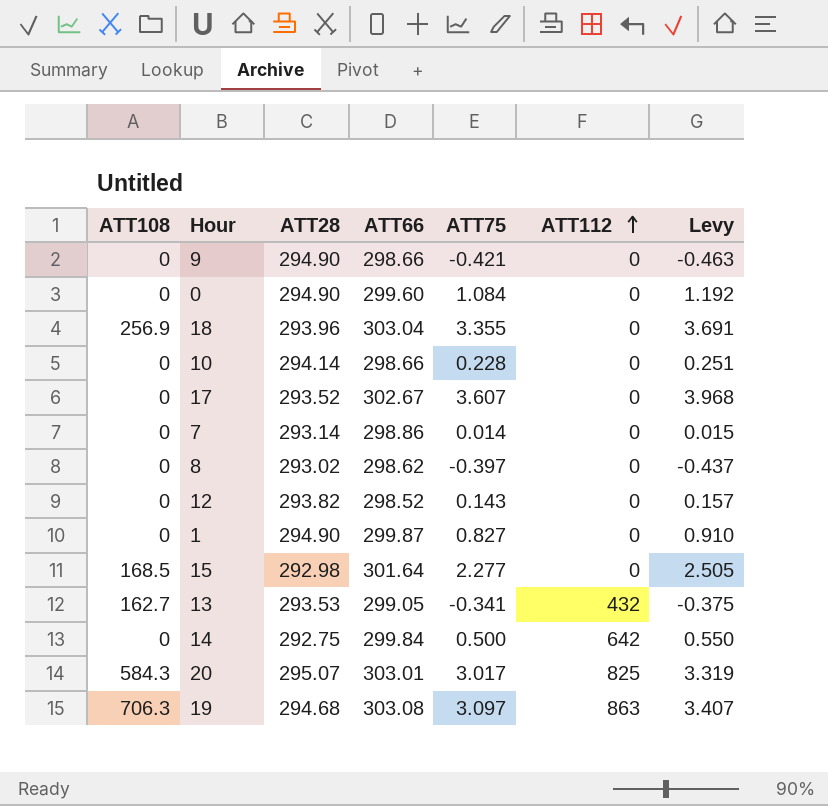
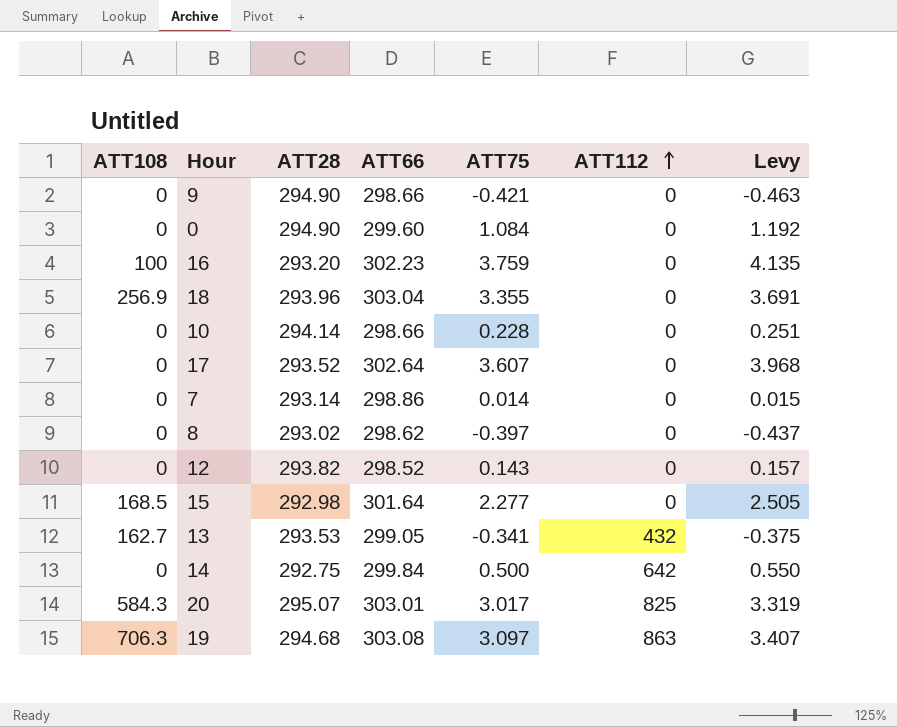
row 1: 0 | 294.90 | 299.87 | 0.827 | 0 | 0.910 -> none
row 16: none -> 100 | 293.20 | 302.23 | 3.759 | 0 | 4.135
17 | ATT66: 302.67 -> 302.64

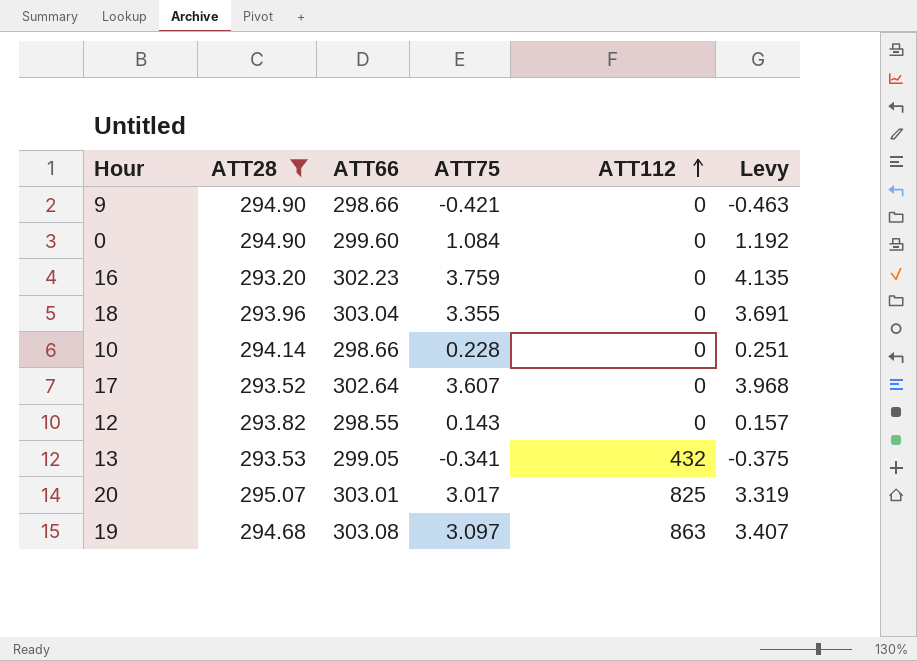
filter: none -> ATT28 >= 293.20
column ATT108 | position: 1 -> none
12 | ATT66: 298.52 -> 298.55

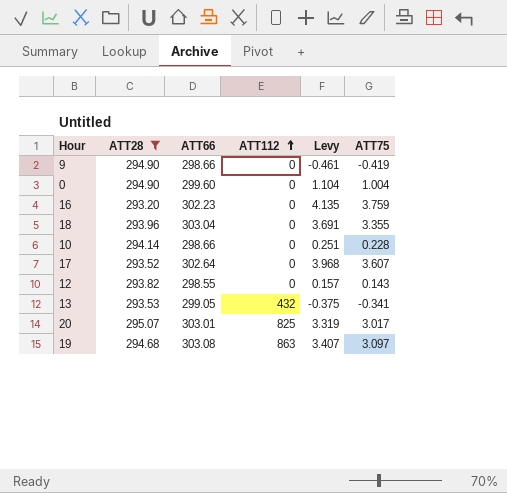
column ATT75 | position: 4 -> 6
9 | Levy: -0.463 -> -0.461
9 | ATT75: -0.421 -> -0.419
0 | Levy: 1.192 -> 1.104
0 | ATT75: 1.084 -> 1.004

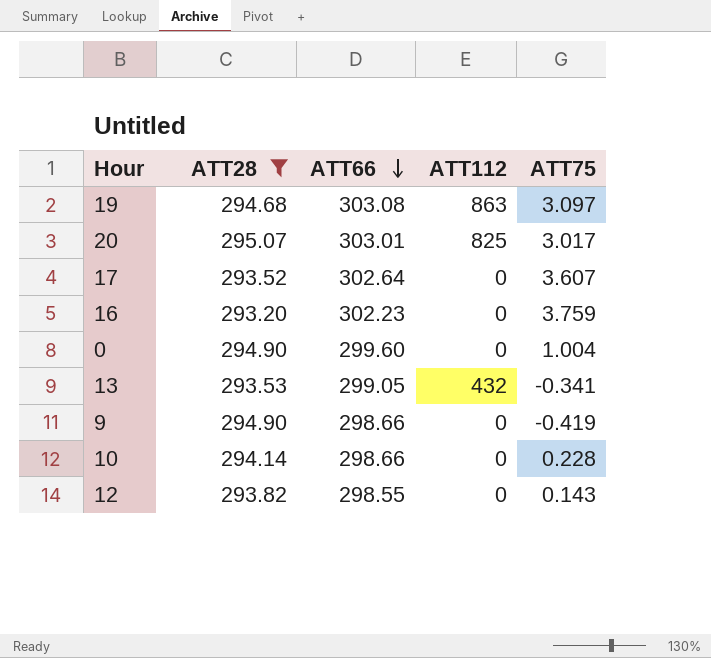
row order: ATT112 ascending -> ATT66 descending
column Levy | formula: [ATT75] * 1.1 -> none
row 18: 293.96 | 303.04 | 0 | 3.691 | 3.355 -> none

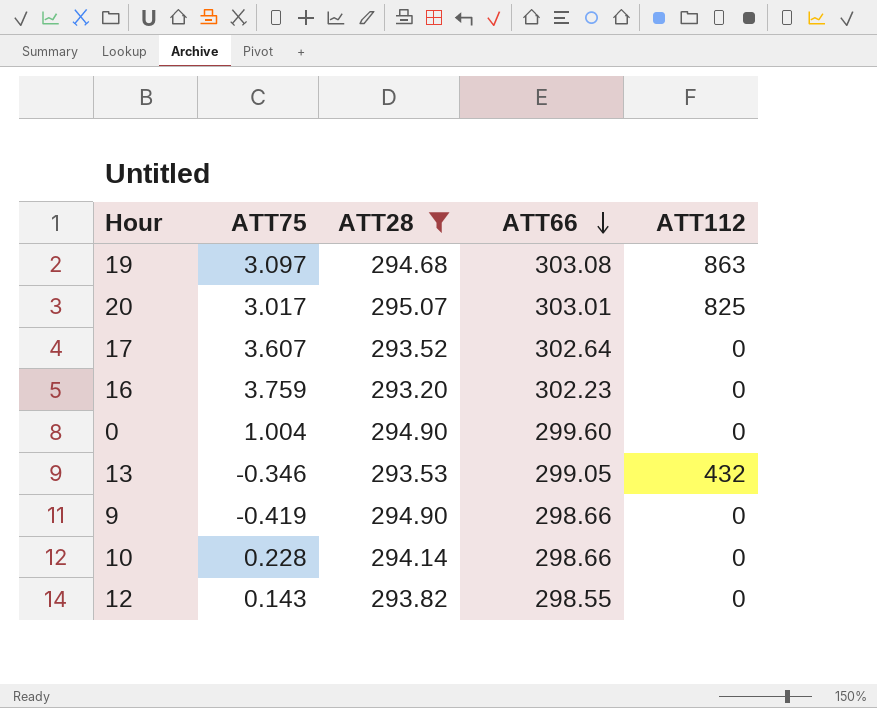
column ATT75 | position: 5 -> 2
13 | ATT75: -0.341 -> -0.346

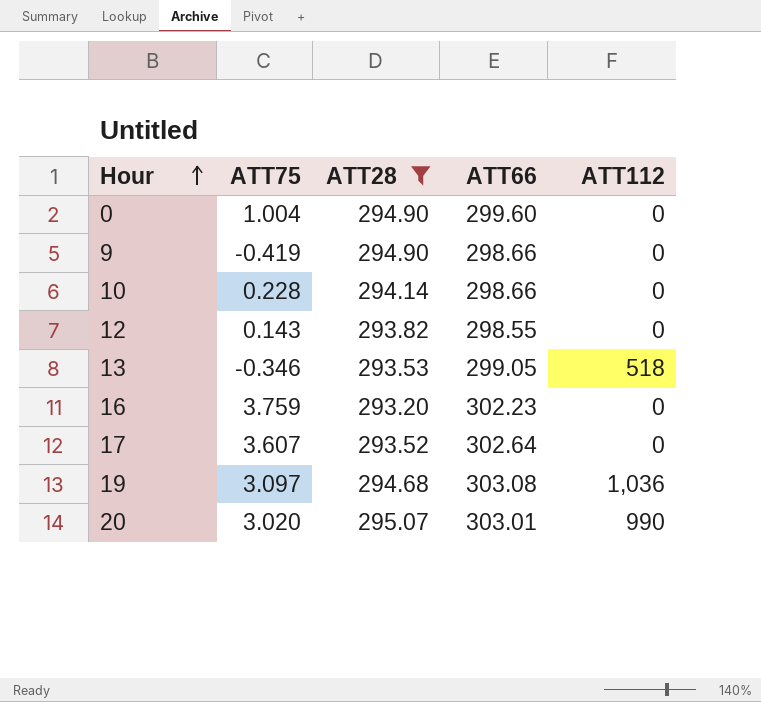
row order: ATT66 descending -> Hour ascending
13 | ATT112: 432 -> 518
19 | ATT112: 863 -> 1,036
20 | ATT75: 3.017 -> 3.020
20 | ATT112: 825 -> 990

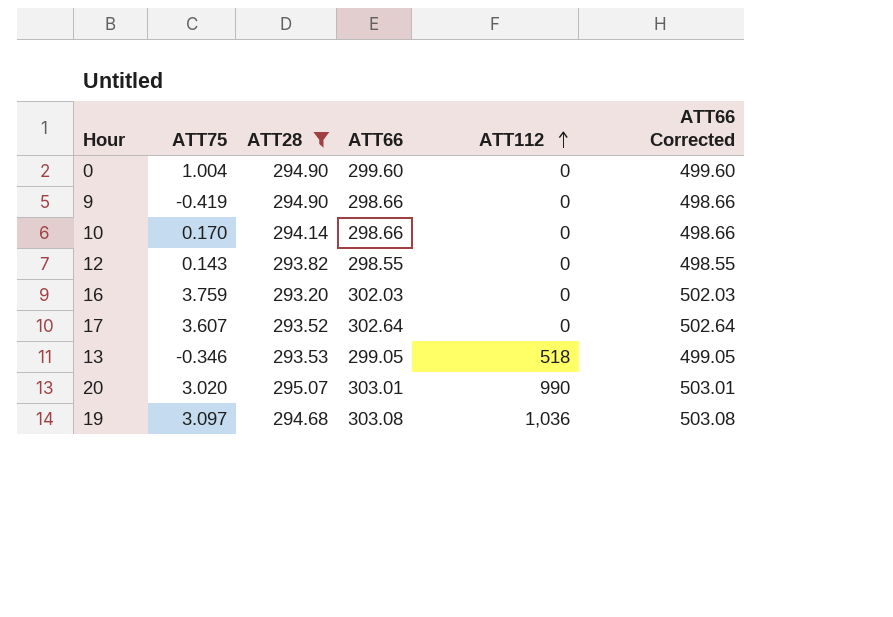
row order: Hour ascending -> ATT112 ascending
column ATT66 Corrected | formula: none -> [ATT66] + 200
10 | ATT75: 0.228 -> 0.170
16 | ATT66: 302.23 -> 302.03

